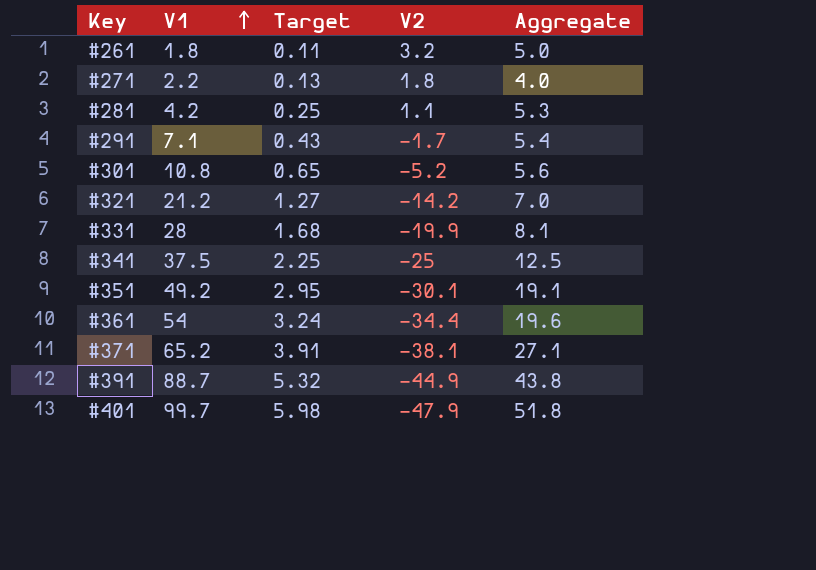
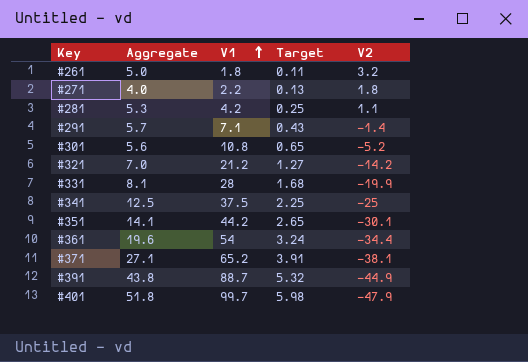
column Aggregate | position: 5 -> 2
#291 | Aggregate: 5.4 -> 5.7
#291 | V2: -1.7 -> -1.4
#351 | Aggregate: 19.1 -> 14.1
#351 | V1: 49.2 -> 44.2
#351 | Target: 2.95 -> 2.65

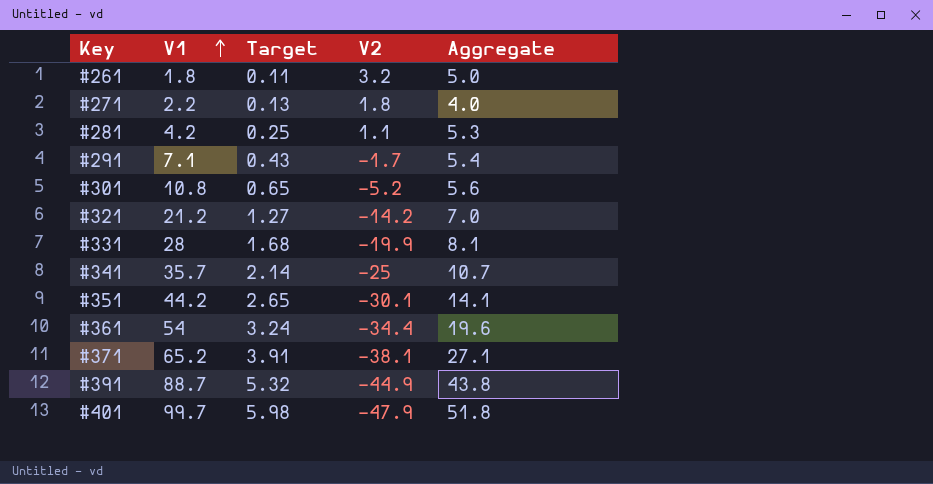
column Aggregate | position: 2 -> 5
#291 | V2: -1.4 -> -1.7
#291 | Aggregate: 5.7 -> 5.4
#341 | V1: 37.5 -> 35.7
#341 | Target: 2.25 -> 2.14
#341 | Aggregate: 12.5 -> 10.7

